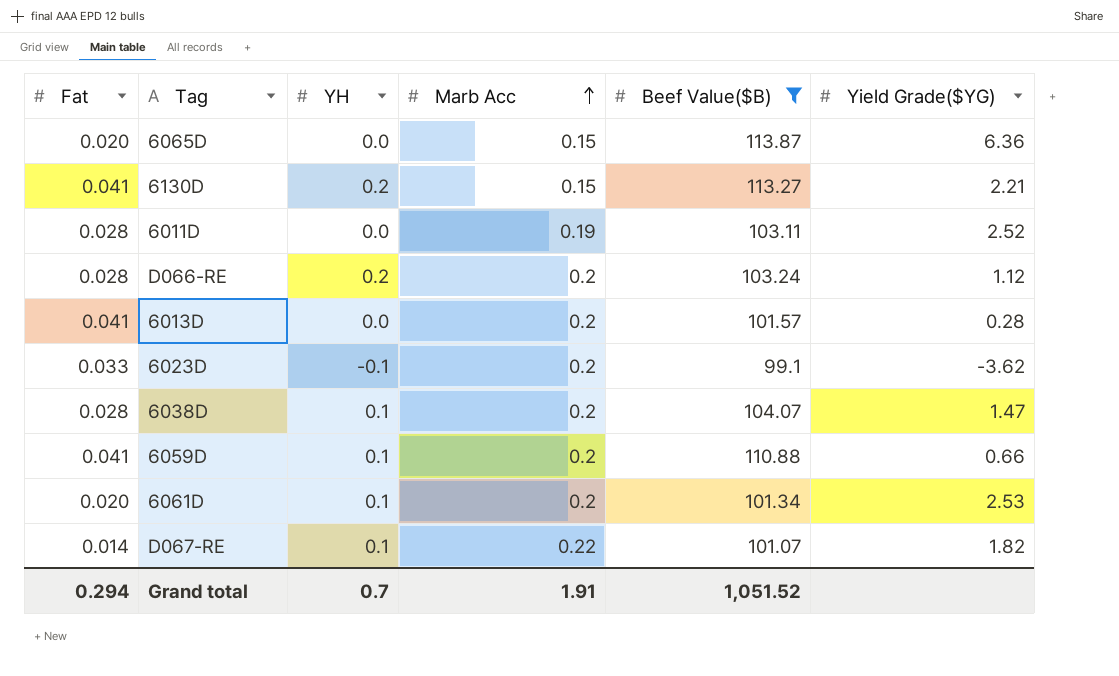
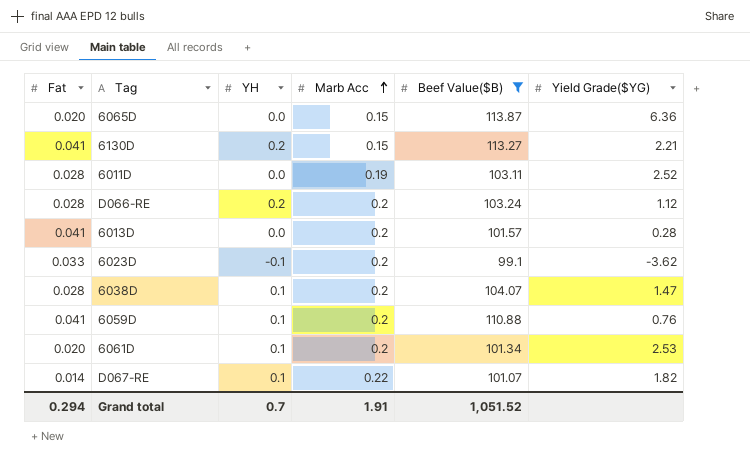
6059D | Yield Grade($YG): 0.66 -> 0.76

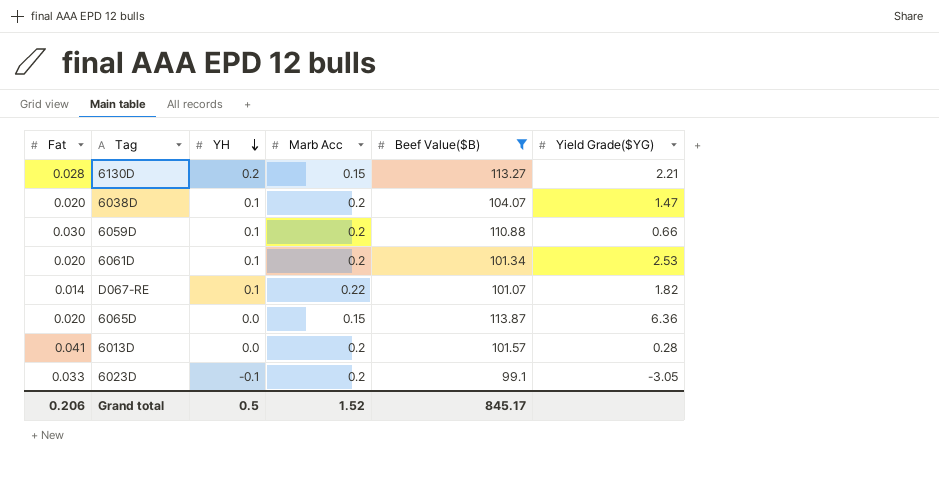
row order: Marb Acc ascending -> YH descending
row 6011D: 0.028 | 0.0 | 0.19 | 103.11 | 2.52 -> none
row D066-RE: 0.028 | 0.2 | 0.2 | 103.24 | 1.12 -> none
6130D | Fat: 0.041 -> 0.028
6038D | Fat: 0.028 -> 0.020
6059D | Fat: 0.041 -> 0.030
6059D | Yield Grade($YG): 0.76 -> 0.66
6023D | Yield Grade($YG): -3.62 -> -3.05
Grand total | Fat: 0.294 -> 0.206
Grand total | YH: 0.7 -> 0.5
Grand total | Marb Acc: 1.91 -> 1.52
Grand total | Beef Value($B): 1,051.52 -> 845.17

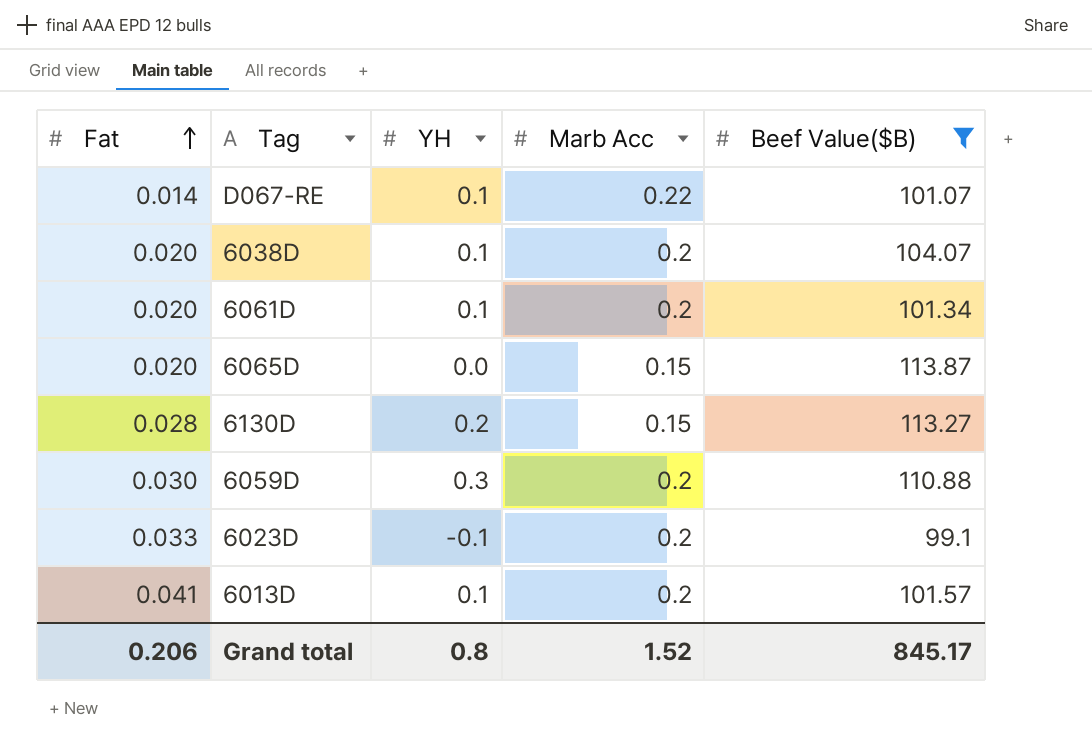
row order: YH descending -> Fat ascending
column Yield Grade($YG) | position: 6 -> none
6059D | YH: 0.1 -> 0.3
6013D | YH: 0.0 -> 0.1
Grand total | YH: 0.5 -> 0.8

